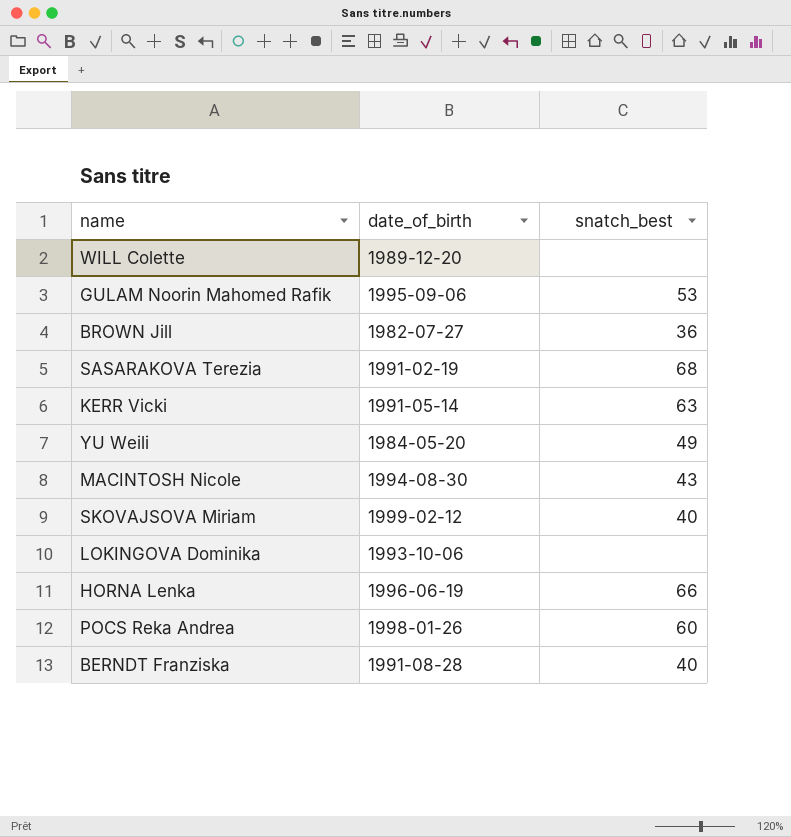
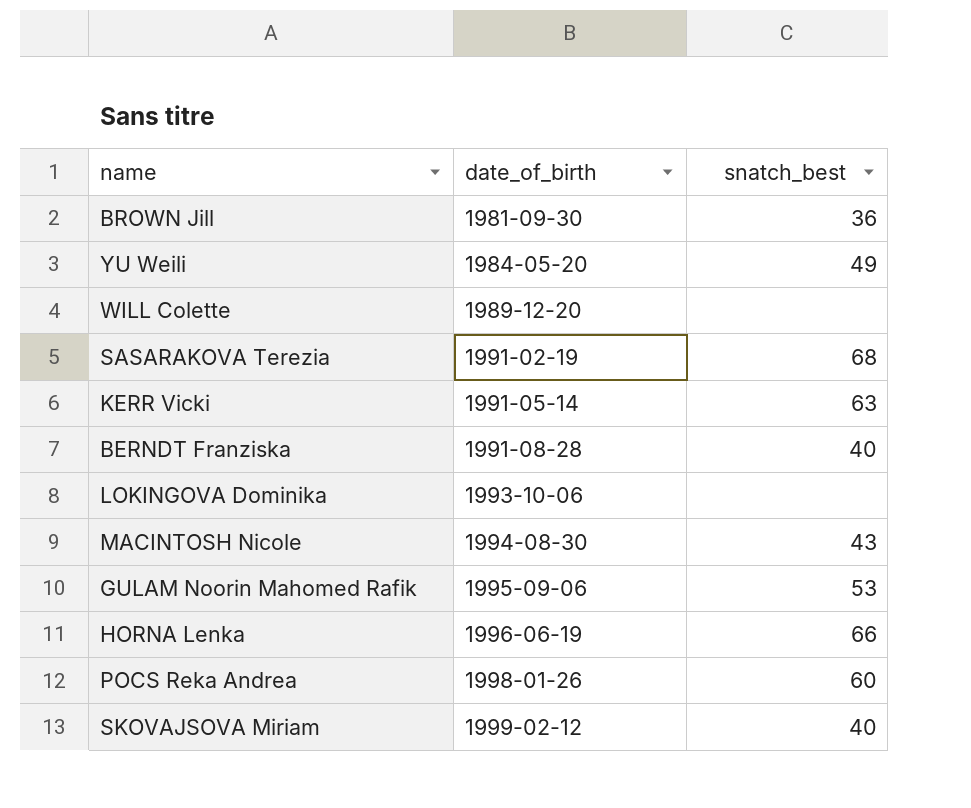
row order: none -> date_of_birth ascending
BROWN Jill | date_of_birth: 1982-07-27 -> 1981-09-30

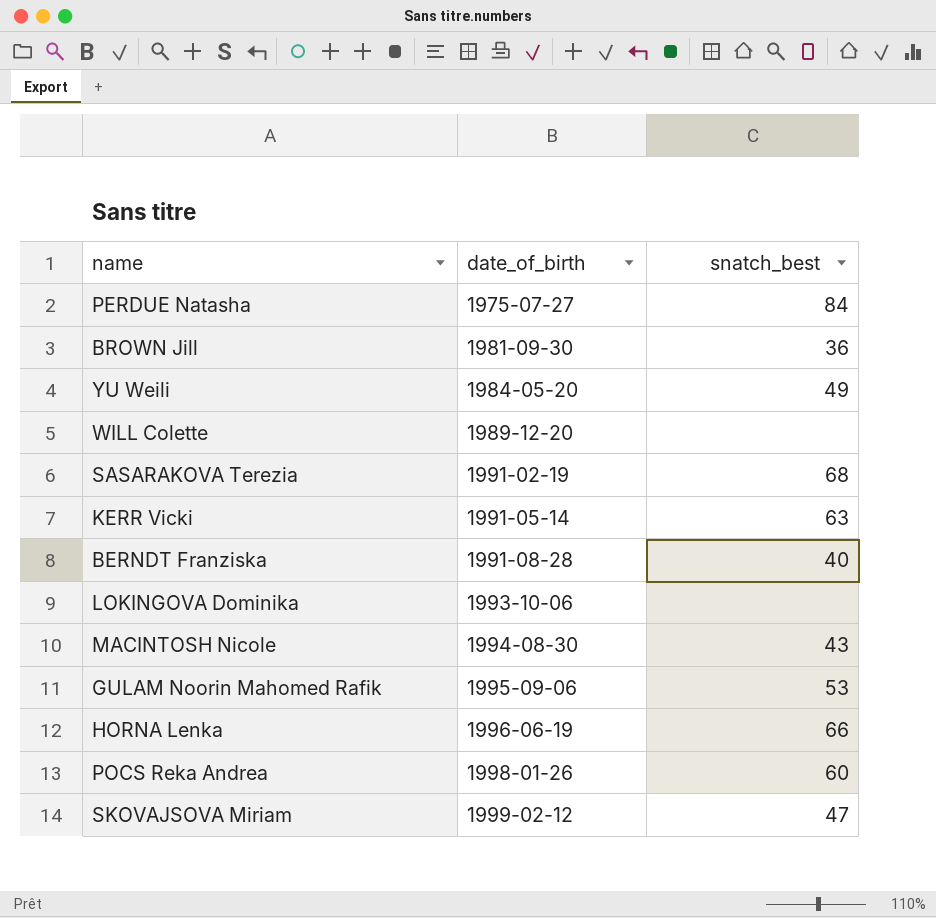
row PERDUE Natasha: none -> 1975-07-27 | 84
SKOVAJSOVA Miriam | snatch_best: 40 -> 47

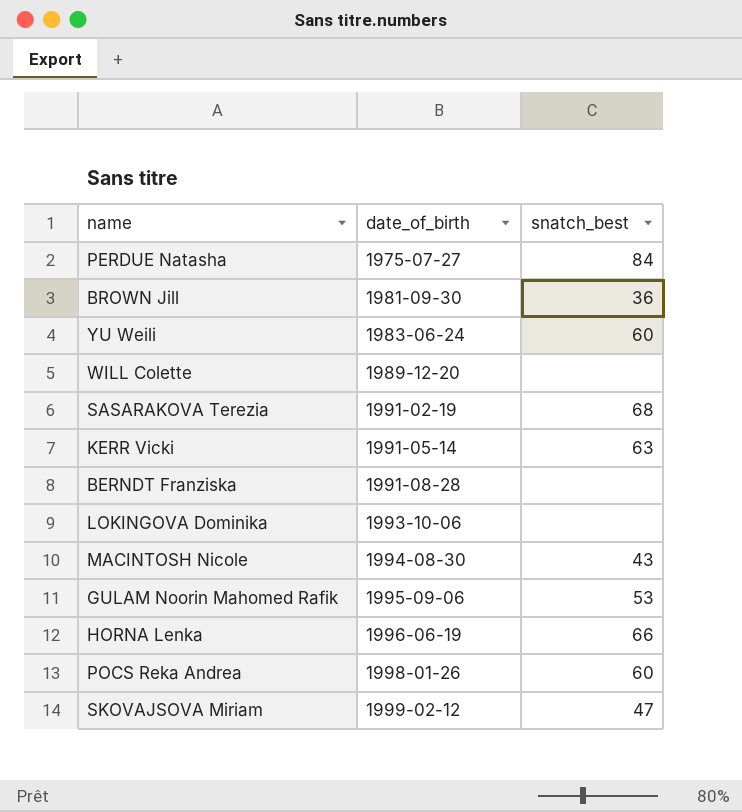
YU Weili | date_of_birth: 1984-05-20 -> 1983-06-24
YU Weili | snatch_best: 49 -> 60
BERNDT Franziska | snatch_best: 40 -> none

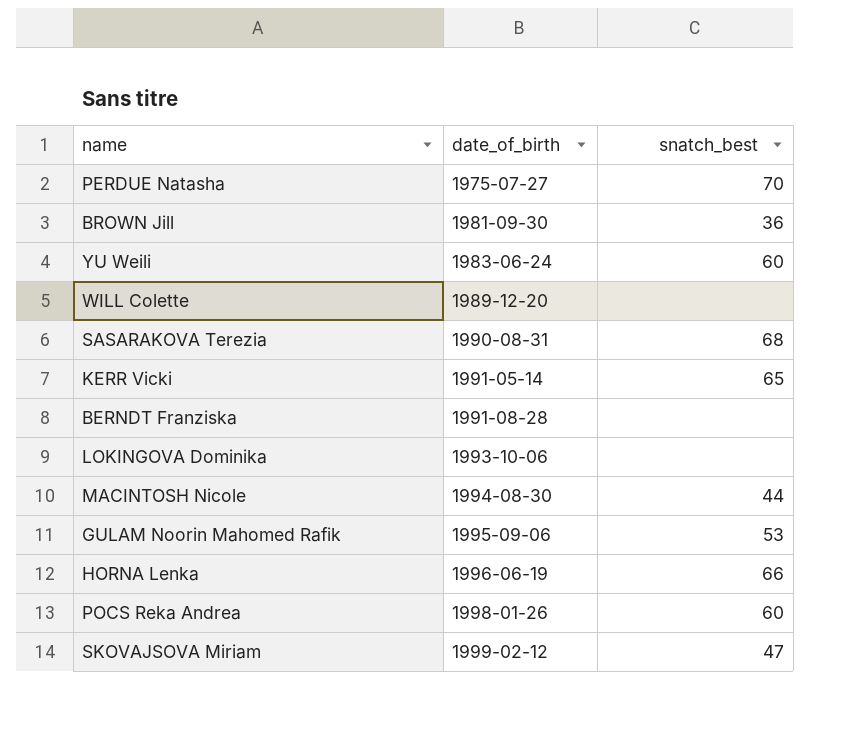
PERDUE Natasha | snatch_best: 84 -> 70
SASARAKOVA Terezia | date_of_birth: 1991-02-19 -> 1990-08-31
KERR Vicki | snatch_best: 63 -> 65
MACINTOSH Nicole | snatch_best: 43 -> 44

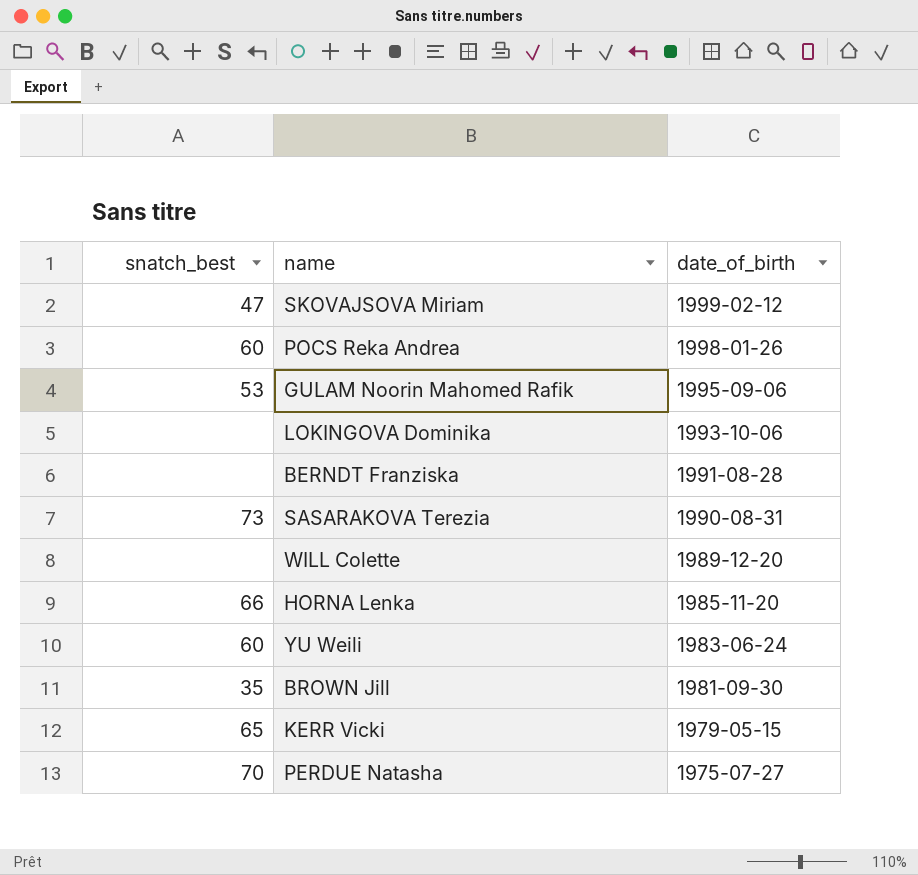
row order: date_of_birth ascending -> date_of_birth descending
column snatch_best | position: 3 -> 1
row MACINTOSH Nicole: 1994-08-30 | 44 -> none
SASARAKOVA Terezia | snatch_best: 68 -> 73
HORNA Lenka | date_of_birth: 1996-06-19 -> 1985-11-20
BROWN Jill | snatch_best: 36 -> 35
KERR Vicki | date_of_birth: 1991-05-14 -> 1979-05-15

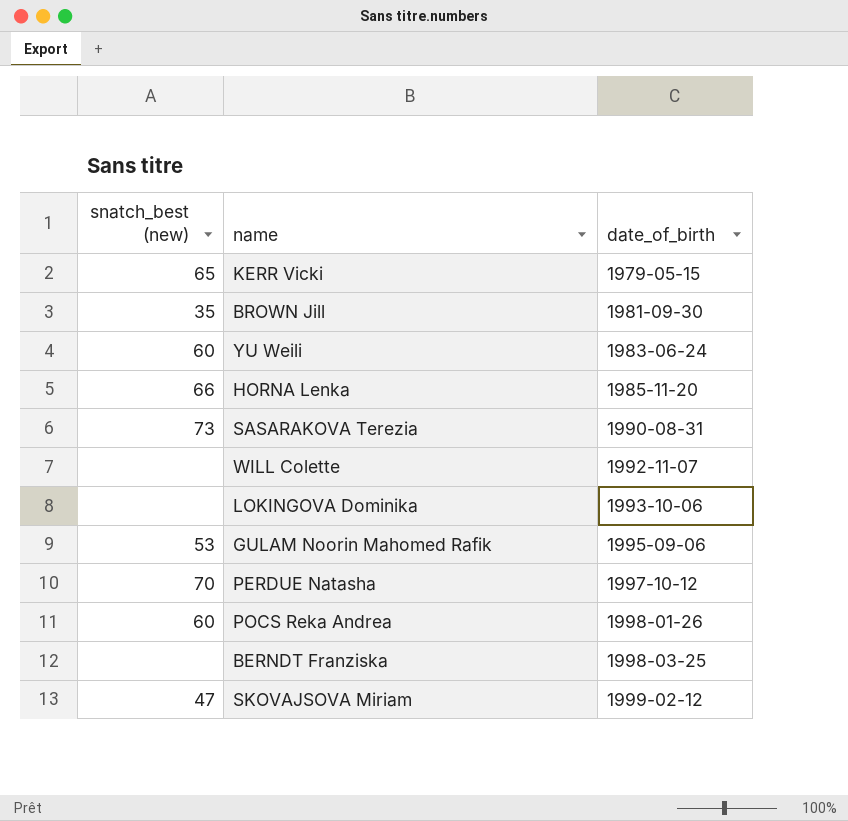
row order: date_of_birth descending -> date_of_birth ascending
column name: snatch_best -> snatch_best (new)
WILL Colette | date_of_birth: 1989-12-20 -> 1992-11-07
PERDUE Natasha | date_of_birth: 1975-07-27 -> 1997-10-12
BERNDT Franziska | date_of_birth: 1991-08-28 -> 1998-03-25

